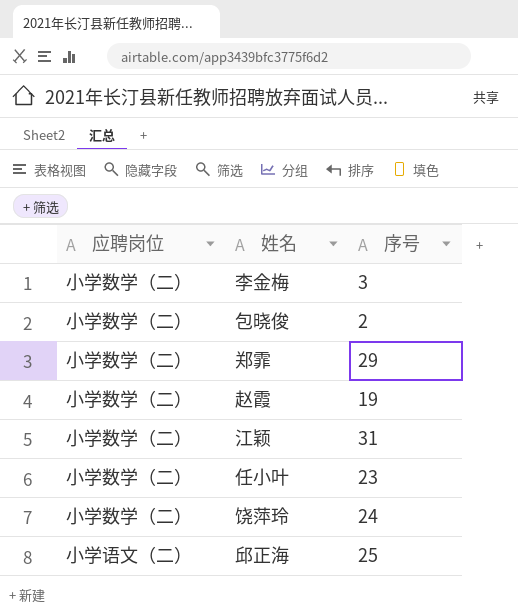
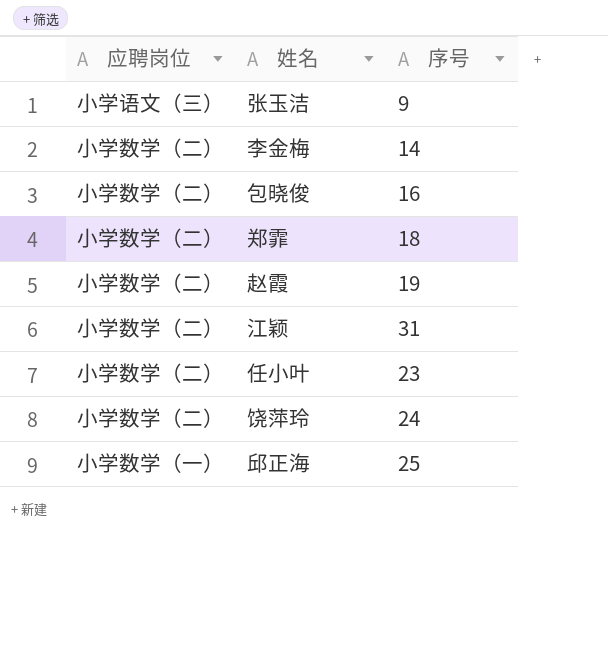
row 张玉洁: none -> 小学语文（三） | 9
李金梅 | 序号: 3 -> 14
包晓俊 | 序号: 2 -> 16
郑霏 | 序号: 29 -> 18
邱正海 | 应聘岗位: 小学语文（二） -> 小学数学（一）

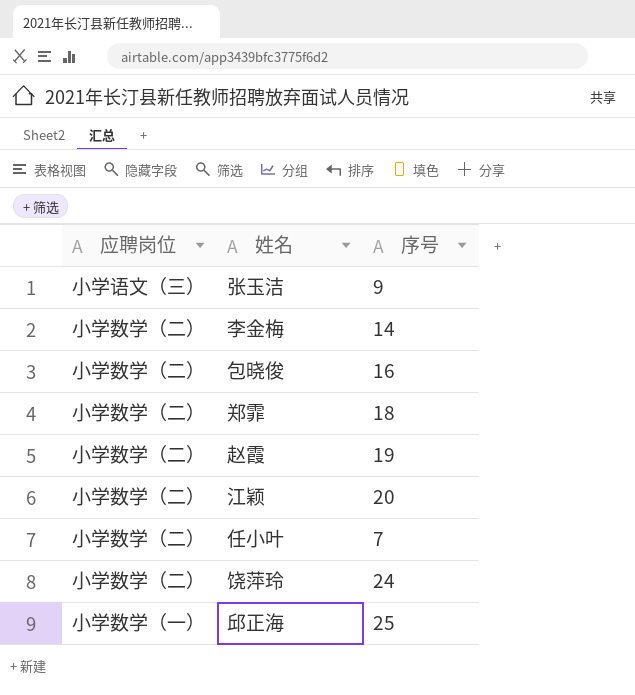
江颖 | 序号: 31 -> 20
任小叶 | 序号: 23 -> 7

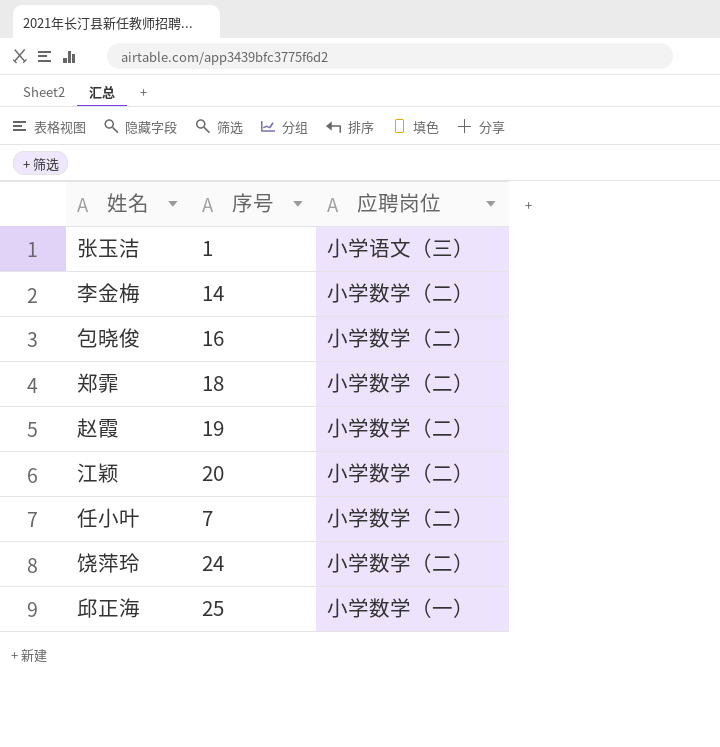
column 应聘岗位 | position: 1 -> 3
张玉洁 | 序号: 9 -> 1

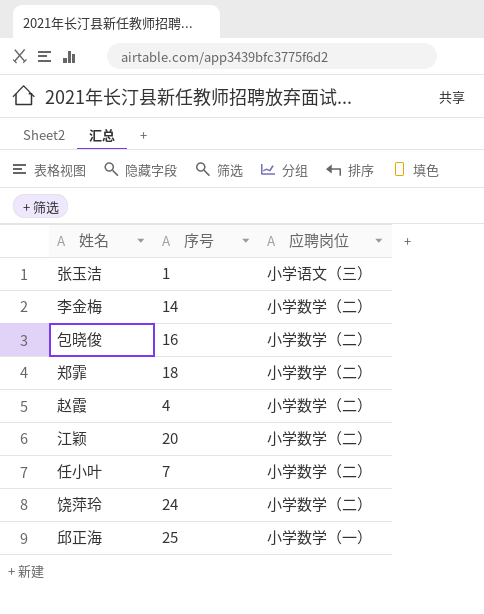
赵霞 | 序号: 19 -> 4

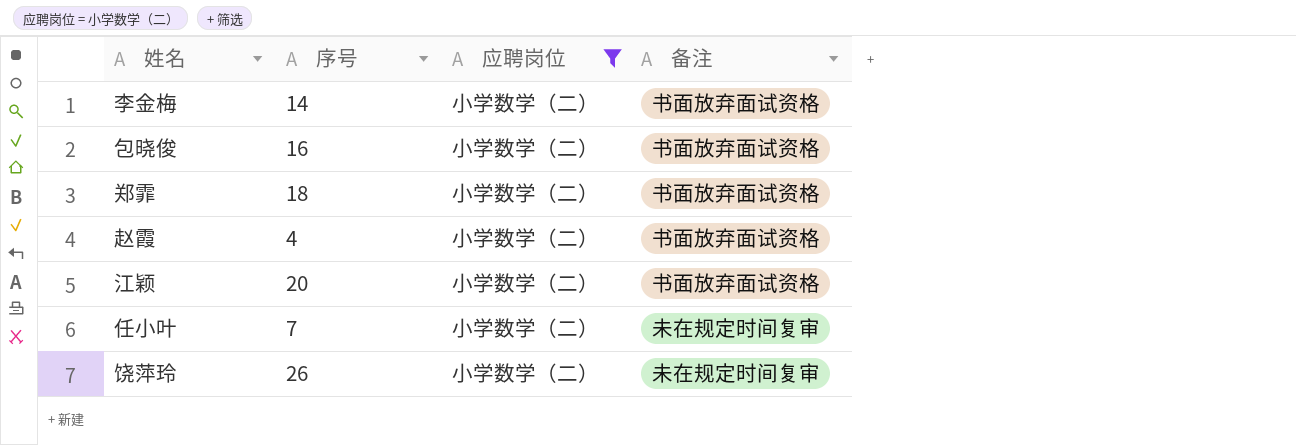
filter: none -> 应聘岗位 = 小学数学（二）
column 备注 | position: none -> 4
饶萍玲 | 序号: 24 -> 26

